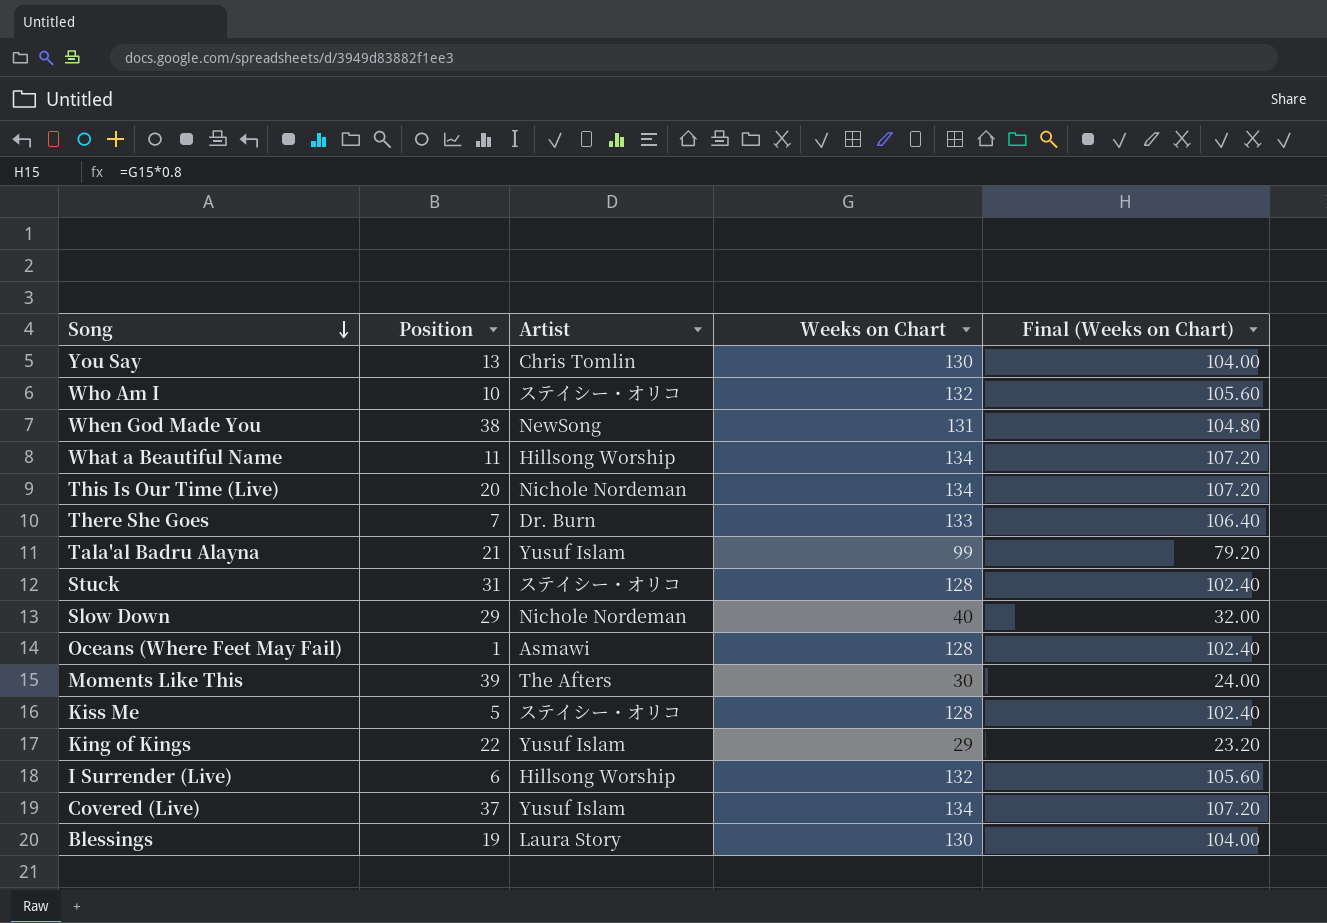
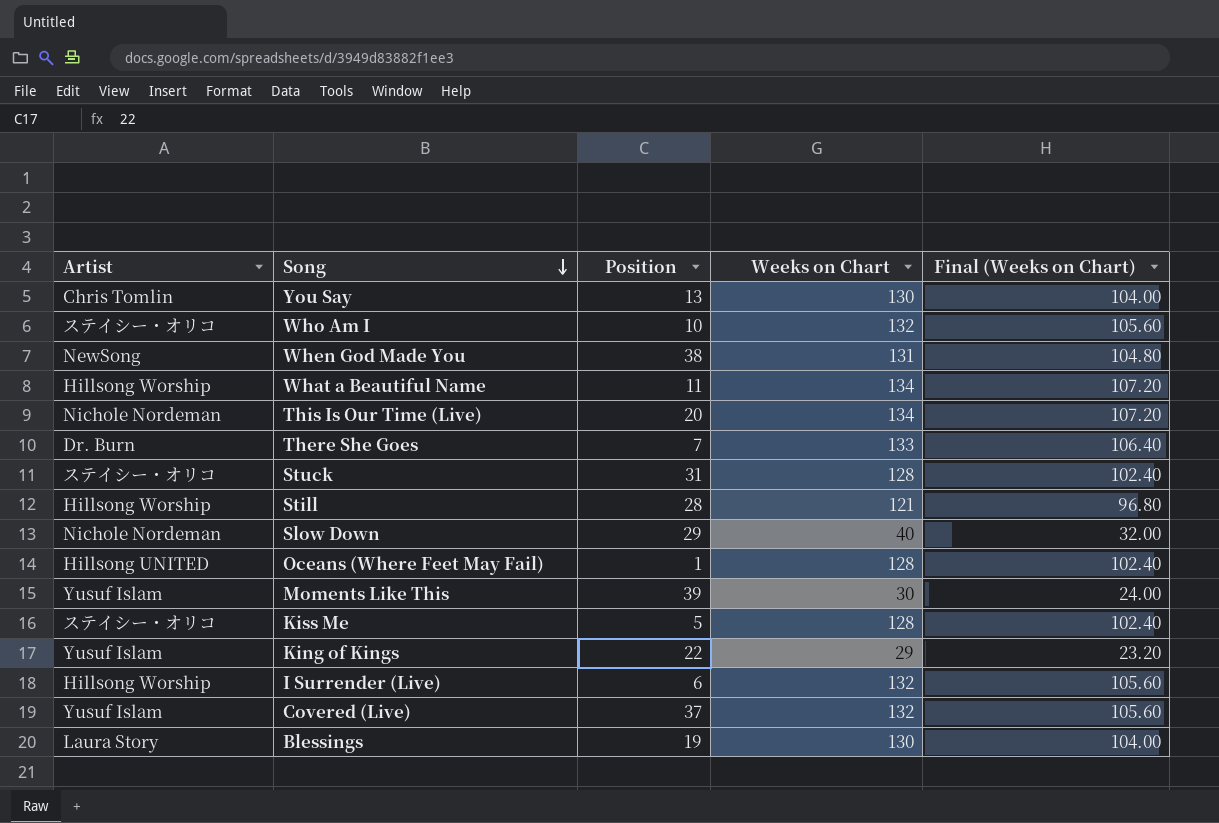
column Artist | position: 3 -> 1
row Tala'al Badru Alayna: 21 | Yusuf Islam | 99 | 79.20 -> none
row Still: none -> Hillsong Worship | 28 | 121 | 96.80
Oceans (Where Feet May Fail) | Artist: Asmawi -> Hillsong UNITED
Moments Like This | Artist: The Afters -> Yusuf Islam
Covered (Live) | Weeks on Chart: 134 -> 132
Covered (Live) | Final (Weeks on Chart): 107.20 -> 105.60

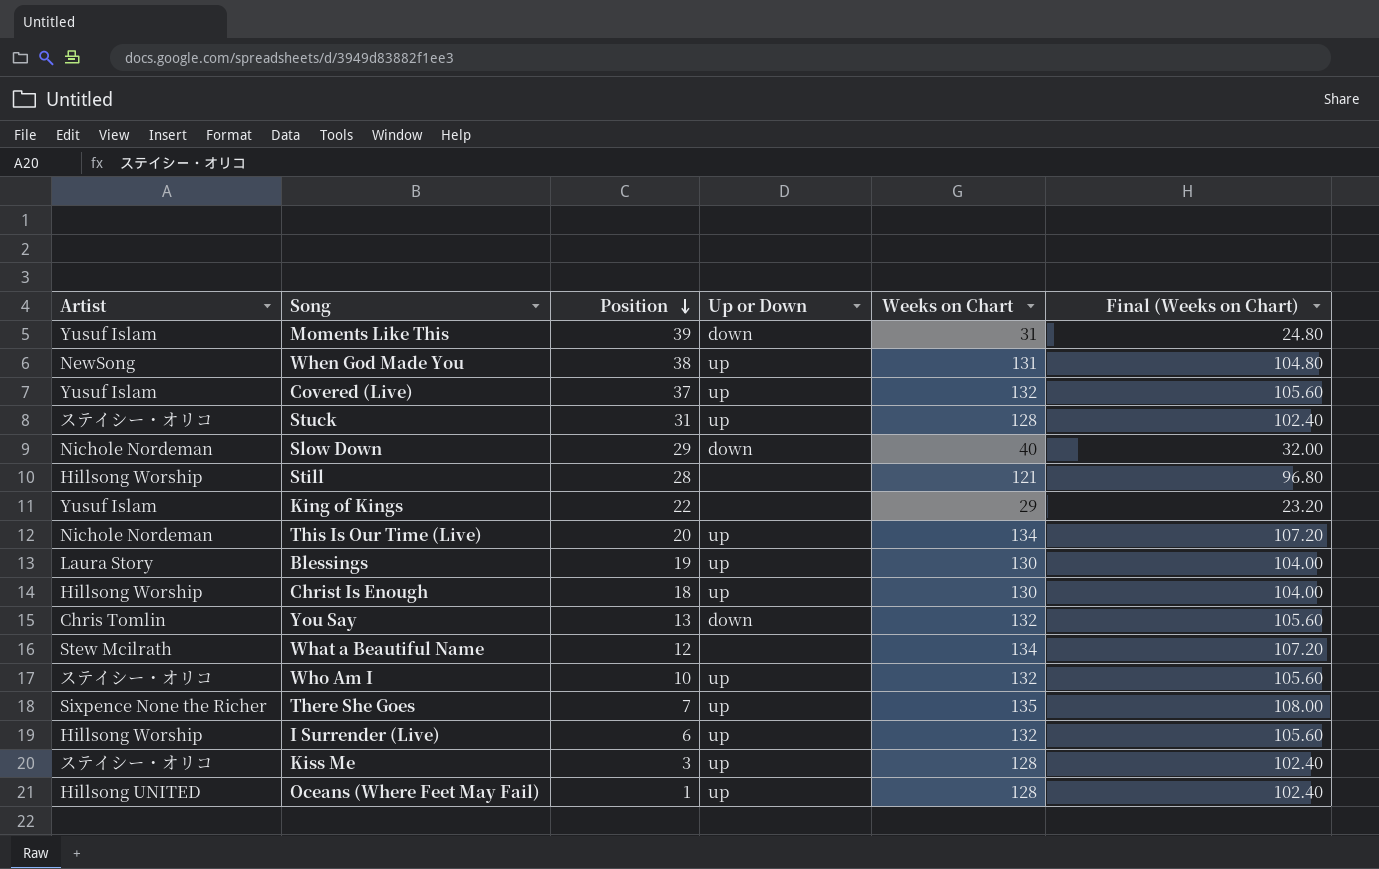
row order: Song descending -> Position descending
column Up or Down | position: none -> 4
Moments Like This | Weeks on Chart: 30 -> 31
Moments Like This | Final (Weeks on Chart): 24.00 -> 24.80
row Christ Is Enough: none -> Hillsong Worship | 18 | up | 130 | 104.00
You Say | Weeks on Chart: 130 -> 132
You Say | Final (Weeks on Chart): 104.00 -> 105.60
What a Beautiful Name | Artist: Hillsong Worship -> Stew Mcilrath
What a Beautiful Name | Position: 11 -> 12
There She Goes | Artist: Dr. Burn -> Sixpence None the Richer
There She Goes | Weeks on Chart: 133 -> 135
There She Goes | Final (Weeks on Chart): 106.40 -> 108.00
Kiss Me | Position: 5 -> 3

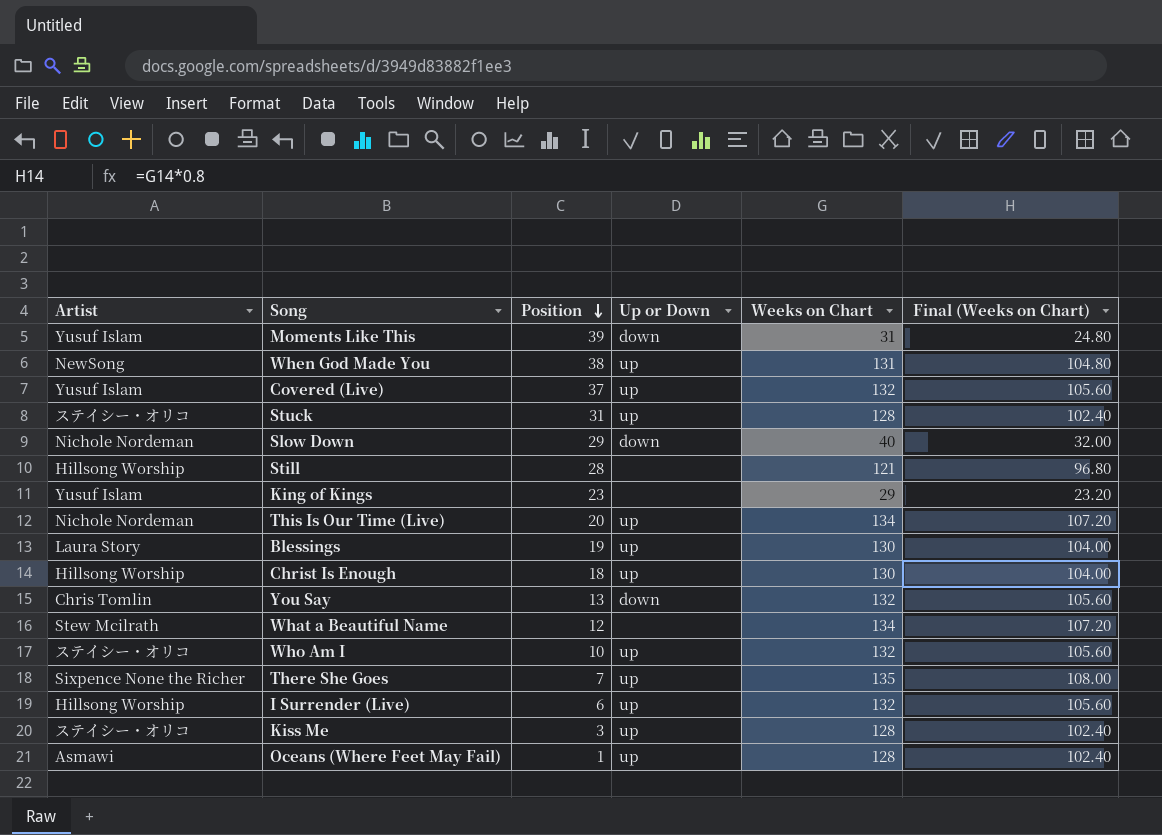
King of Kings | Position: 22 -> 23
Oceans (Where Feet May Fail) | Artist: Hillsong UNITED -> Asmawi

